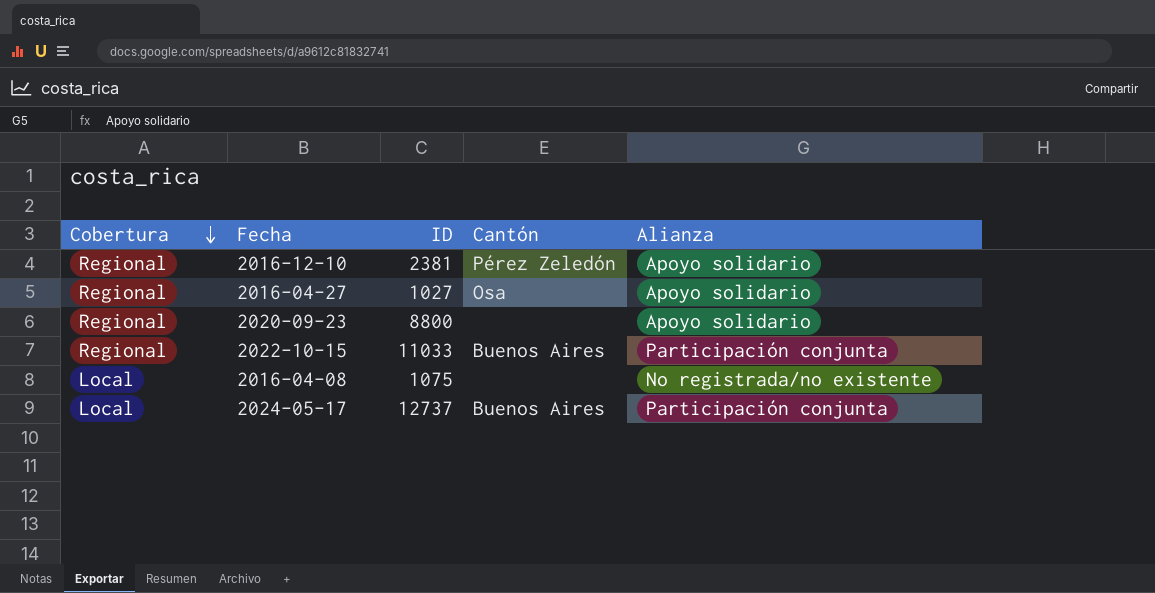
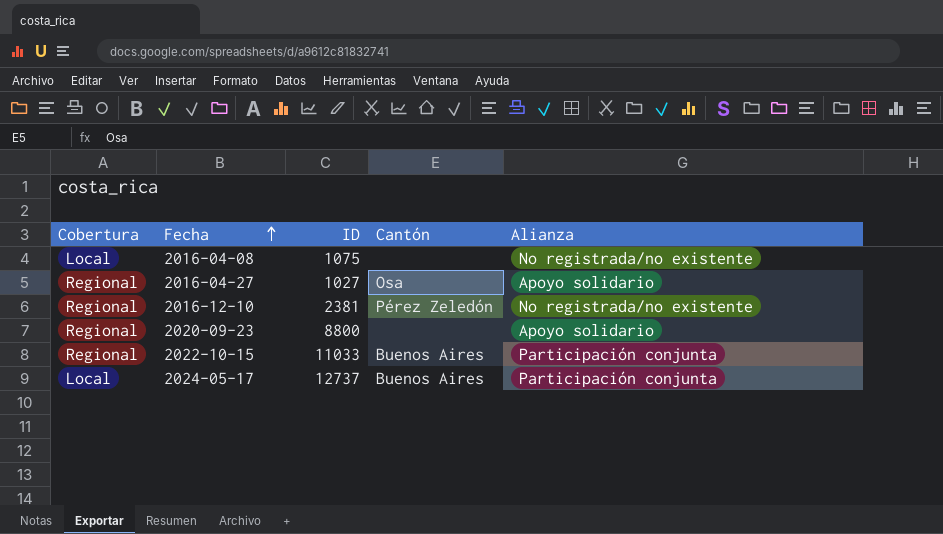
row order: Cobertura descending -> Fecha ascending
2016-12-10 | Alianza: Apoyo solidario -> No registrada/no existente

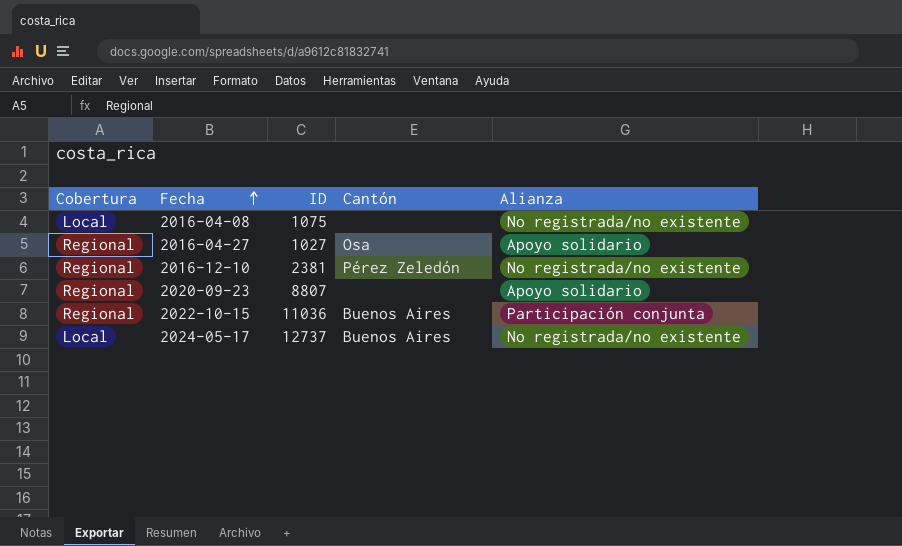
2020-09-23 | ID: 8800 -> 8807
2022-10-15 | ID: 11033 -> 11036
2024-05-17 | Alianza: Participación conjunta -> No registrada/no existente

